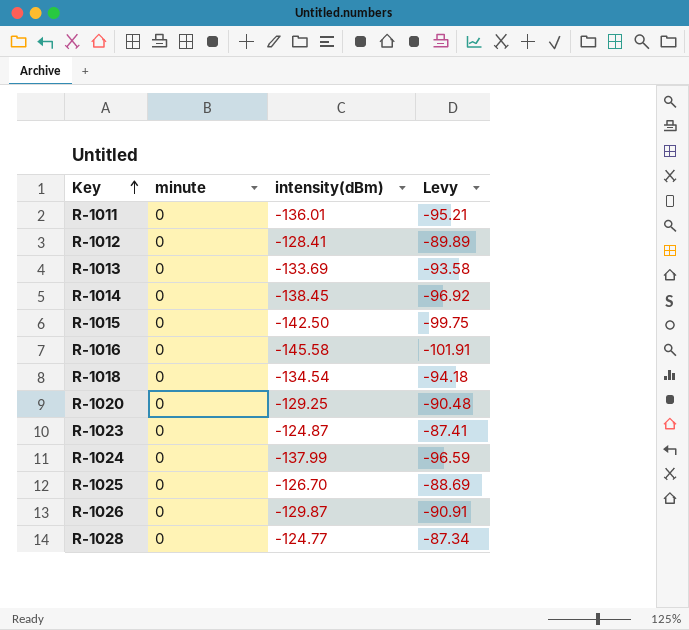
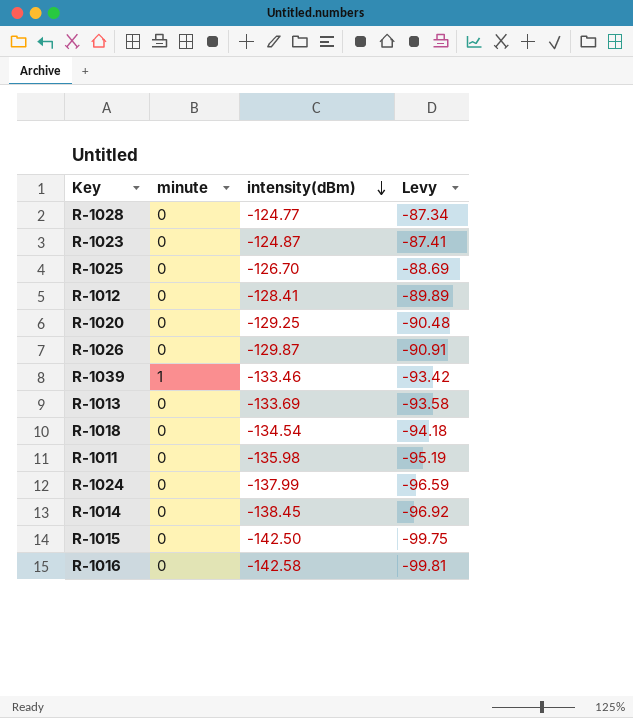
row order: Key ascending -> intensity(dBm) descending
row R-1039: none -> 1 | -133.46 | -93.42
R-1011 | intensity(dBm): -136.01 -> -135.98
R-1011 | Levy: -95.21 -> -95.19
R-1016 | intensity(dBm): -145.58 -> -142.58
R-1016 | Levy: -101.91 -> -99.81

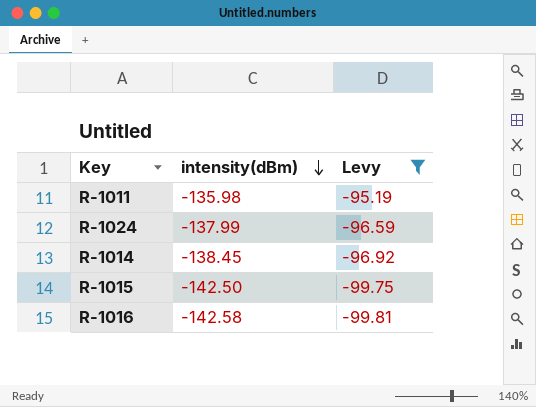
filter: none -> Levy <= -95.19
column minute | position: 2 -> none

